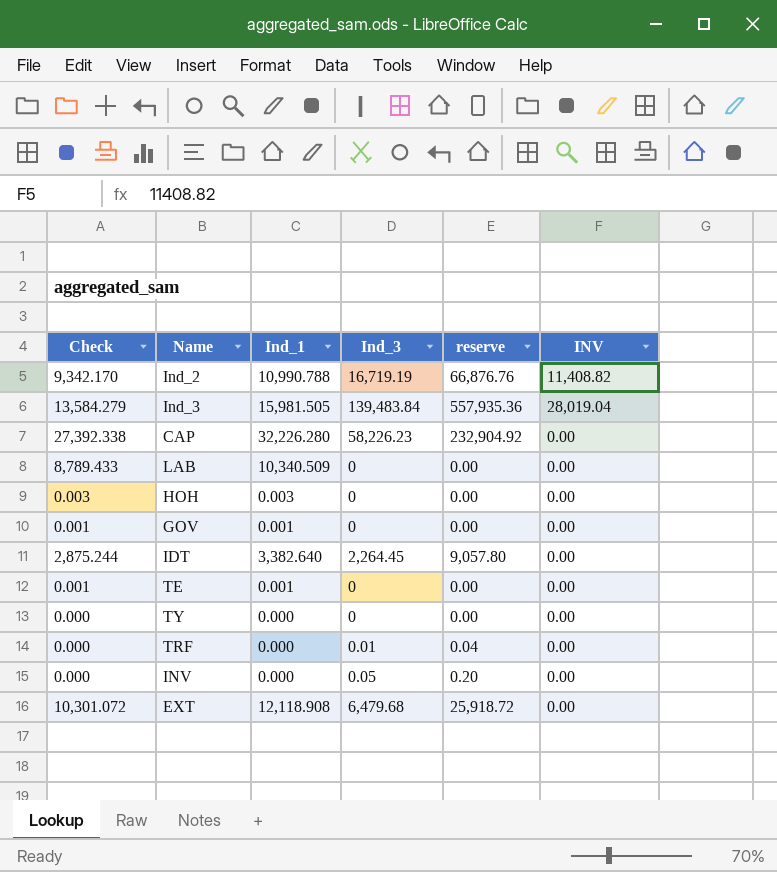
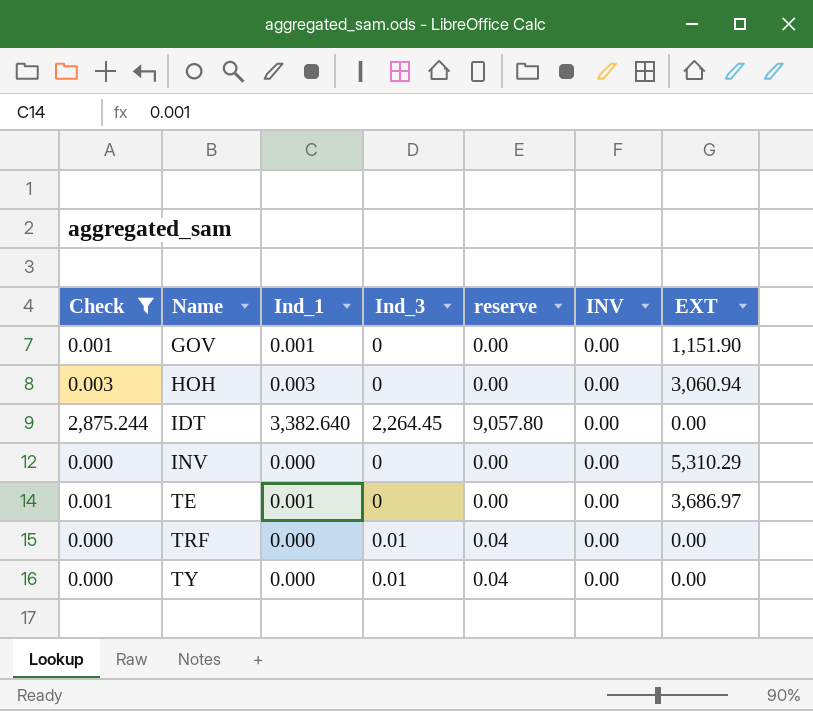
filter: none -> Check <= 2,875.244
row order: none -> Name ascending
column EXT | position: none -> 7
INV | Ind_3: 0.05 -> 0
INV | reserve: 0.20 -> 0.00
TY | Ind_3: 0 -> 0.01
TY | reserve: 0.00 -> 0.04

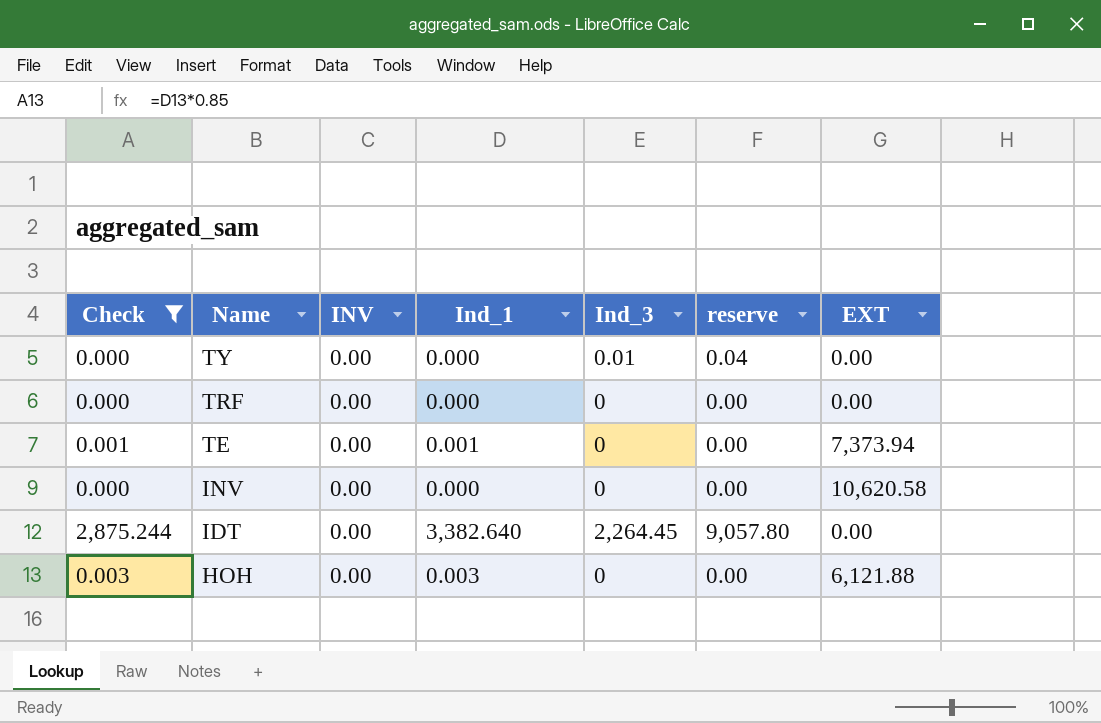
row order: Name ascending -> Name descending
column INV | position: 6 -> 3
row GOV: 0.001 | 0.001 | 0 | 0.00 | 0.00 | 1,151.90 -> none
TRF | Ind_3: 0.01 -> 0
TRF | reserve: 0.04 -> 0.00
TE | EXT: 3,686.97 -> 7,373.94
INV | EXT: 5,310.29 -> 10,620.58
HOH | EXT: 3,060.94 -> 6,121.88

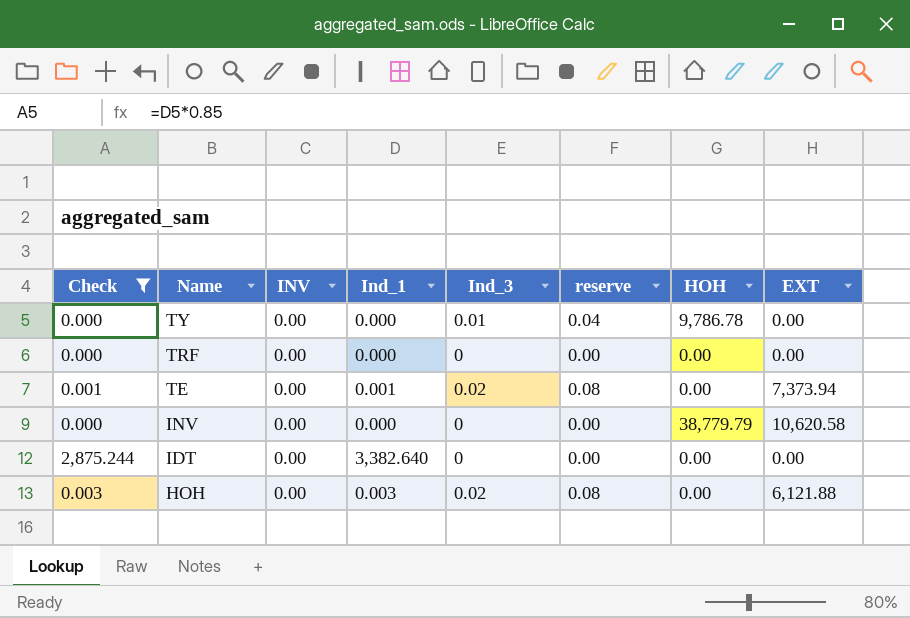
column HOH | position: none -> 7
TE | Ind_3: 0 -> 0.02
TE | reserve: 0.00 -> 0.08
IDT | Ind_3: 2,264.45 -> 0
IDT | reserve: 9,057.80 -> 0.00
HOH | Ind_3: 0 -> 0.02
HOH | reserve: 0.00 -> 0.08

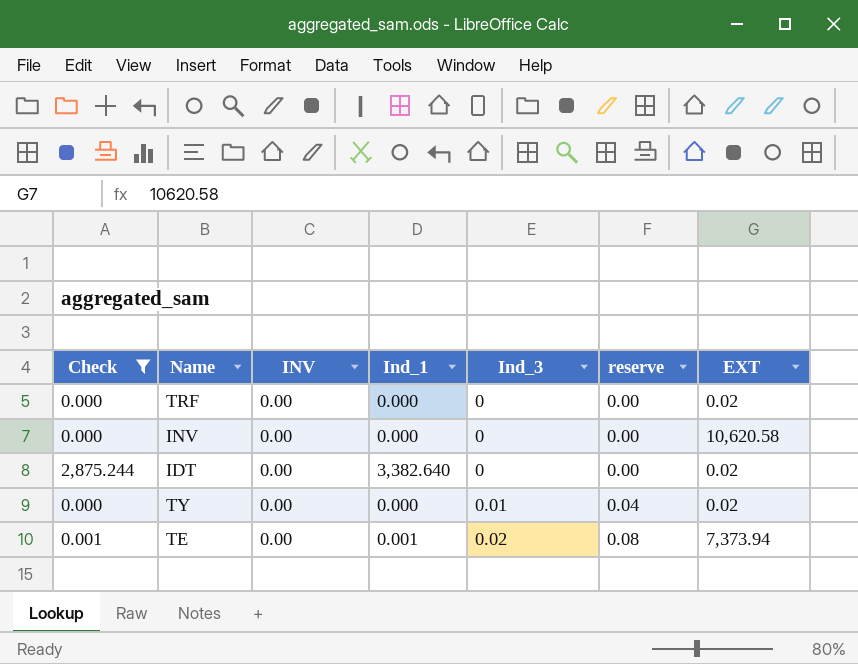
row order: Name descending -> Ind_3 ascending
column HOH | position: 7 -> none
row HOH: 0.003 | 0.00 | 0.003 | 0.02 | 0.08 | 0.00 | 6,121.88 -> none
TRF | EXT: 0.00 -> 0.02
IDT | EXT: 0.00 -> 0.02
TY | EXT: 0.00 -> 0.02

